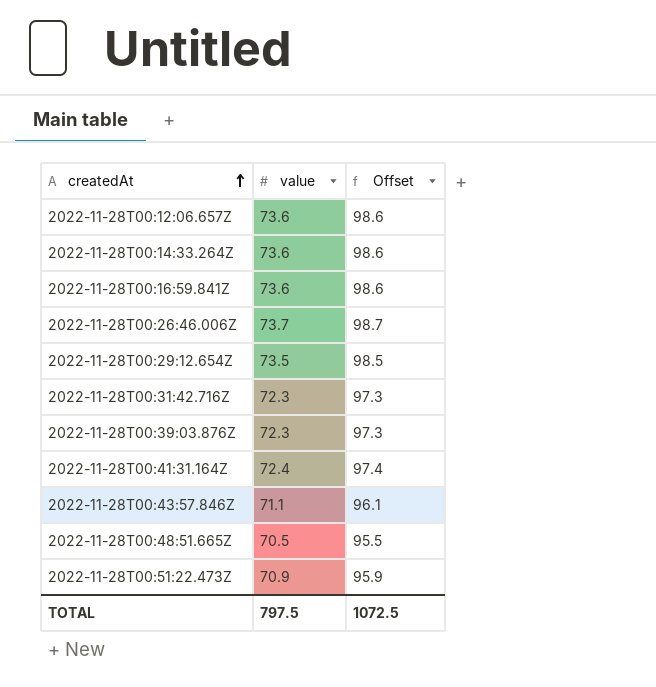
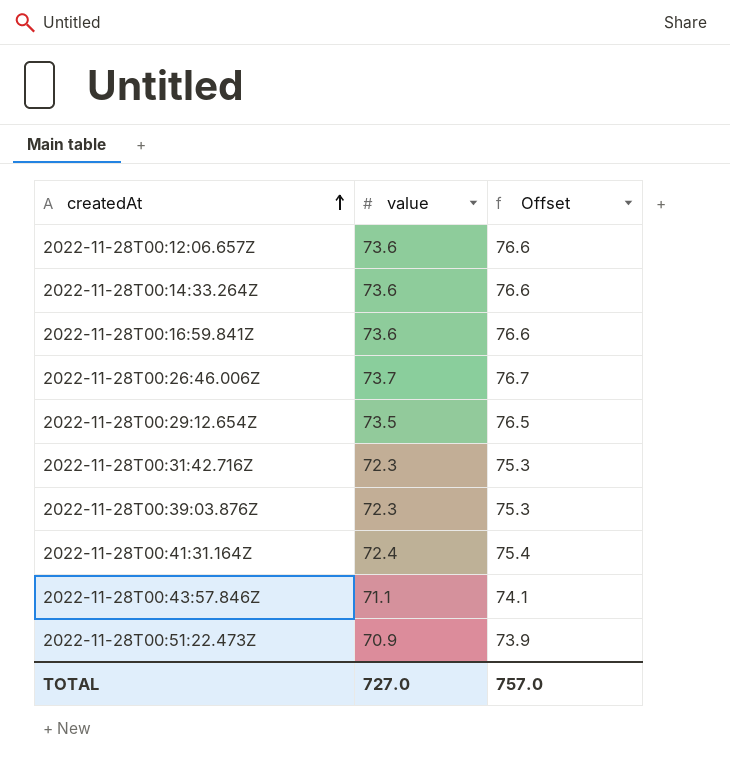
column Offset | formula: [value] + 25 -> [value] + 3
row 2022-11-28T00:48:51.665Z: 70.5 | 95.5 -> none
TOTAL | value: 797.5 -> 727.0
TOTAL | Offset: 1072.5 -> 757.0

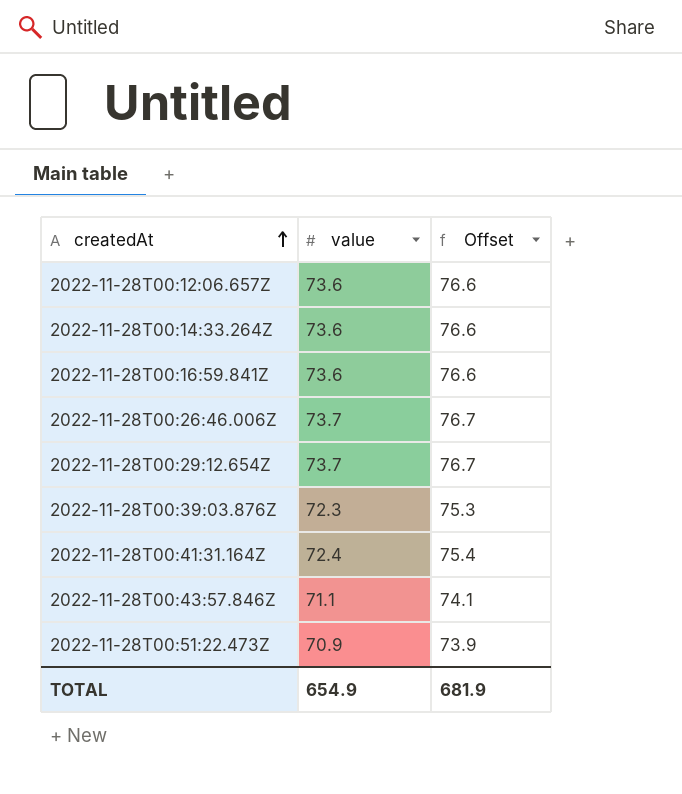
row 2022-11-28T00:31:42.716Z: 72.3 | 75.3 -> none
2022-11-28T00:29:12.654Z | value: 73.5 -> 73.7
2022-11-28T00:29:12.654Z | Offset: 76.5 -> 76.7
TOTAL | value: 727.0 -> 654.9
TOTAL | Offset: 757.0 -> 681.9

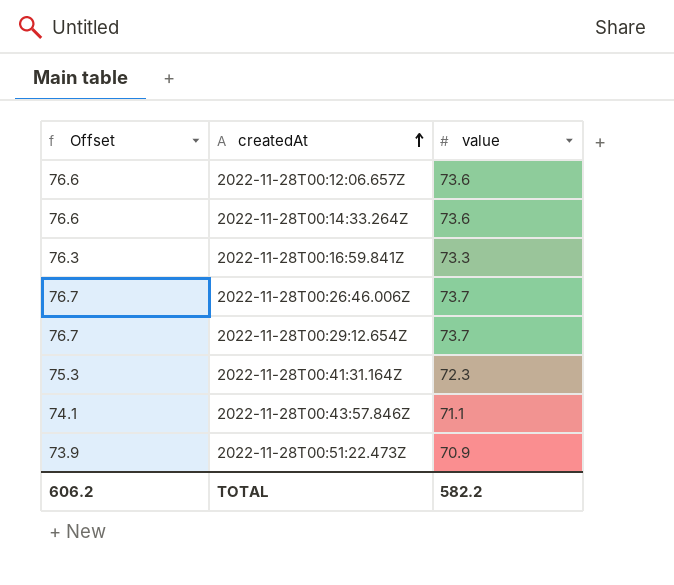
column Offset | position: 3 -> 1
row 2022-11-28T00:39:03.876Z: 72.3 | 75.3 -> none
2022-11-28T00:16:59.841Z | Offset: 76.6 -> 76.3
2022-11-28T00:16:59.841Z | value: 73.6 -> 73.3
2022-11-28T00:41:31.164Z | Offset: 75.4 -> 75.3
2022-11-28T00:41:31.164Z | value: 72.4 -> 72.3
TOTAL | Offset: 681.9 -> 606.2
TOTAL | value: 654.9 -> 582.2

